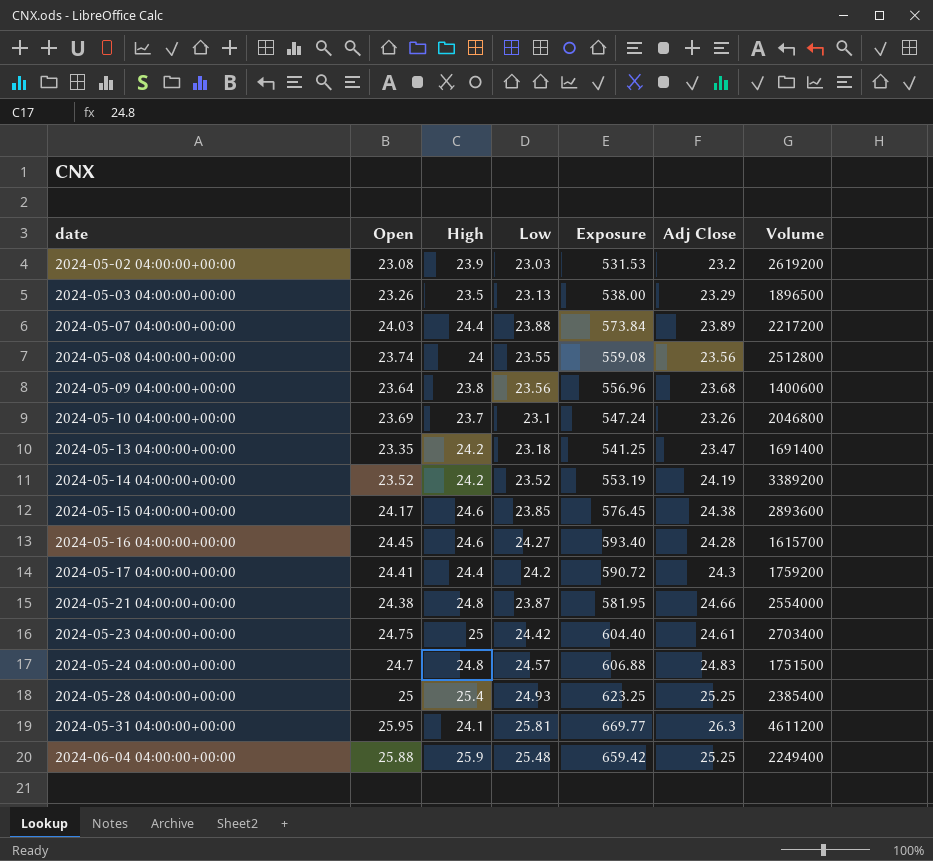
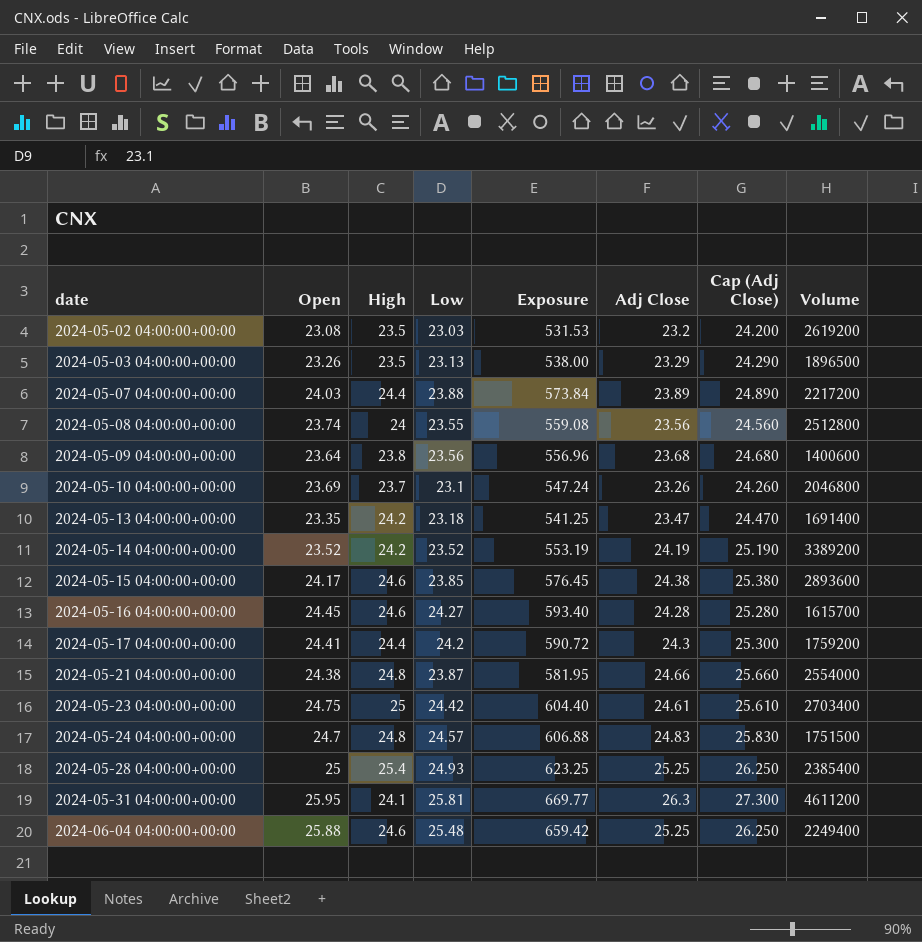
column Cap (Adj Close) | formula: none -> [Adj Close] + 1
2024-05-02 04:00:00+00:00 | High: 23.9 -> 23.5
2024-06-04 04:00:00+00:00 | High: 25.9 -> 24.6

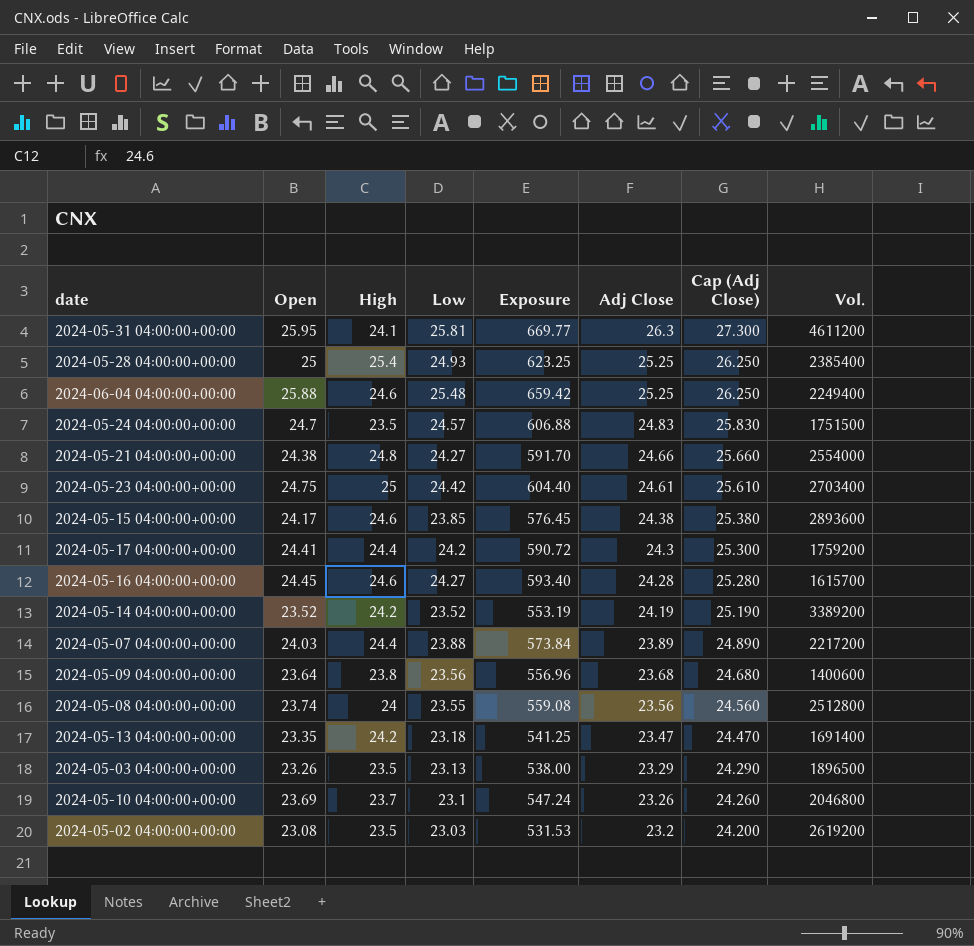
row order: date ascending -> Adj Close descending
column name: Volume -> Vol.
2024-05-24 04:00:00+00:00 | High: 24.8 -> 23.5
2024-05-21 04:00:00+00:00 | Low: 23.87 -> 24.27
2024-05-21 04:00:00+00:00 | Exposure: 581.95 -> 591.70

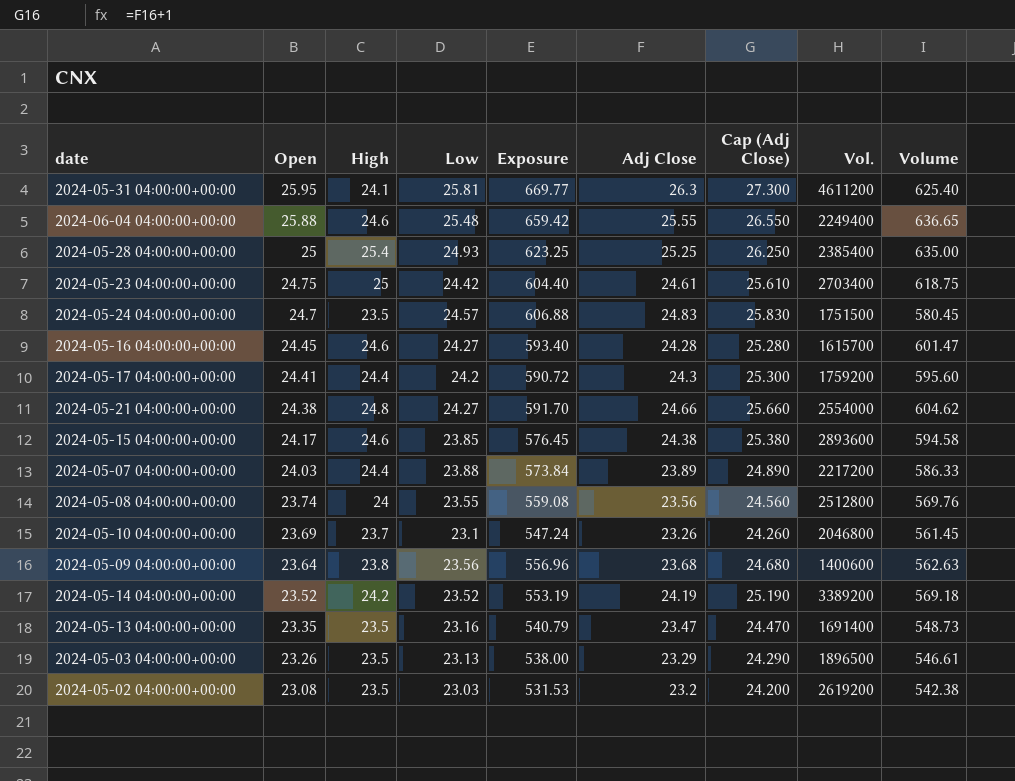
row order: Adj Close descending -> Open descending
column Volume | formula: none -> [Open] * [High]
2024-06-04 04:00:00+00:00 | Adj Close: 25.25 -> 25.55
2024-06-04 04:00:00+00:00 | Cap (Adj Close): 26.250 -> 26.550
2024-05-13 04:00:00+00:00 | High: 24.2 -> 23.5
2024-05-13 04:00:00+00:00 | Low: 23.18 -> 23.16
2024-05-13 04:00:00+00:00 | Exposure: 541.25 -> 540.79

